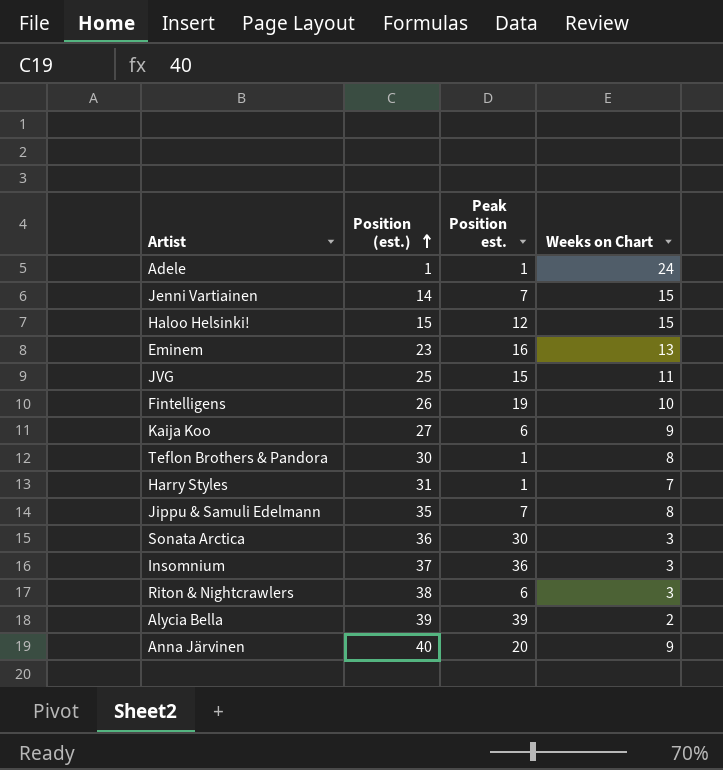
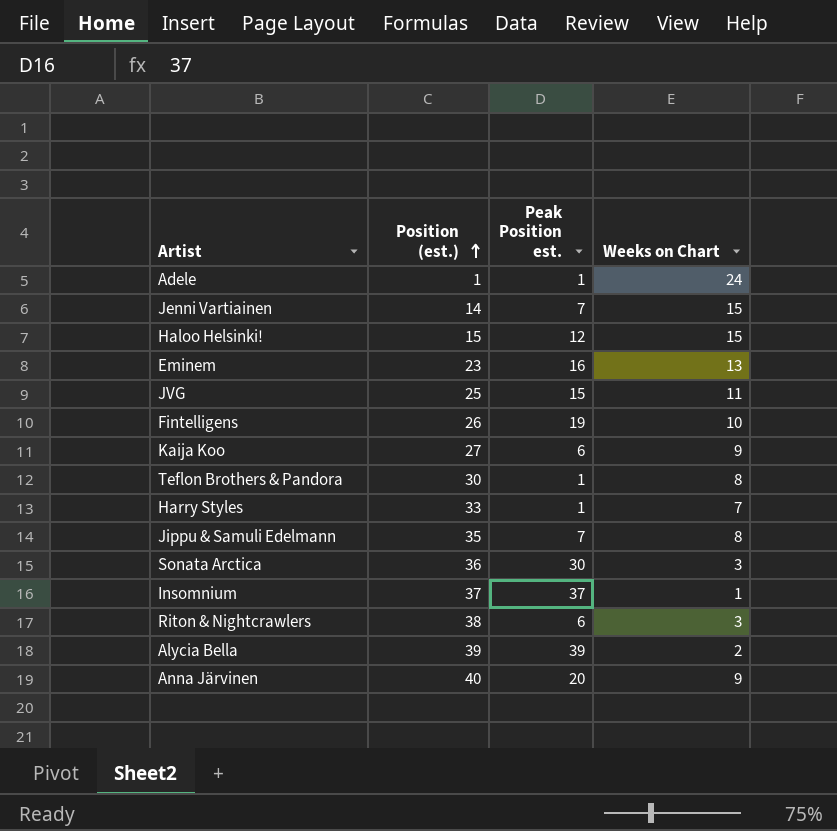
Harry Styles | Position (est.): 31 -> 33
Insomnium | Peak Position est.: 36 -> 37
Insomnium | Weeks on Chart: 3 -> 1

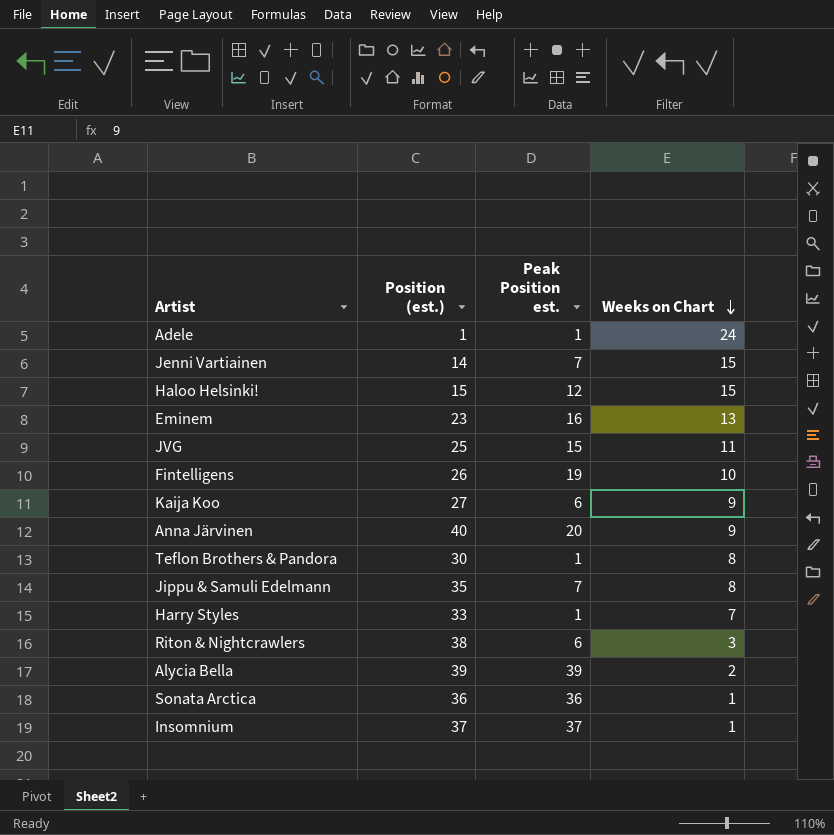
row order: Position (est.) ascending -> Weeks on Chart descending
Sonata Arctica | Peak Position est.: 30 -> 36
Sonata Arctica | Weeks on Chart: 3 -> 1

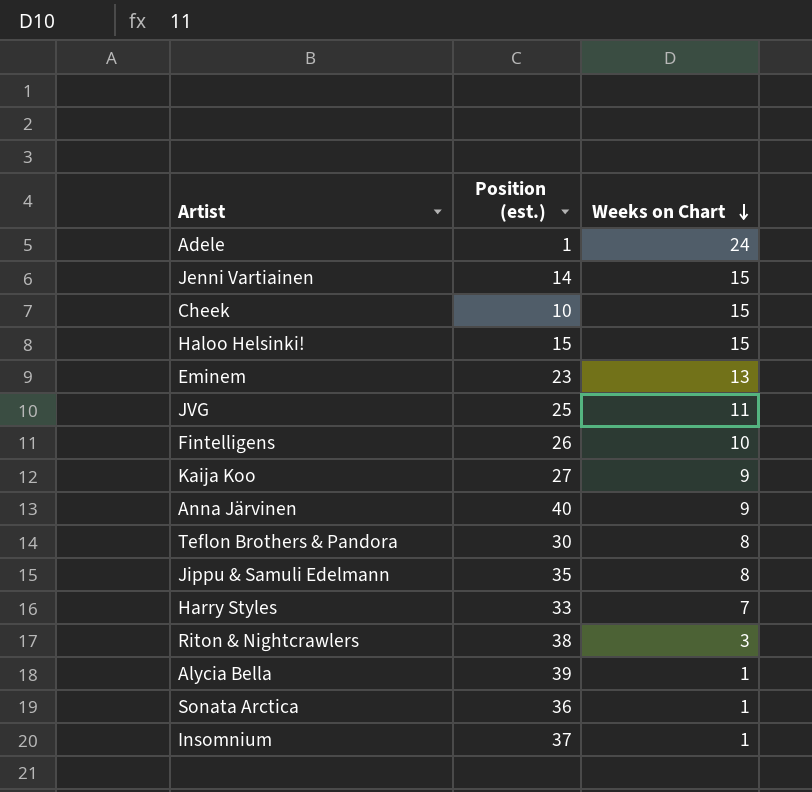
column Peak Position est. | position: 3 -> none
row Cheek: none -> 10 | 15
Alycia Bella | Weeks on Chart: 2 -> 1

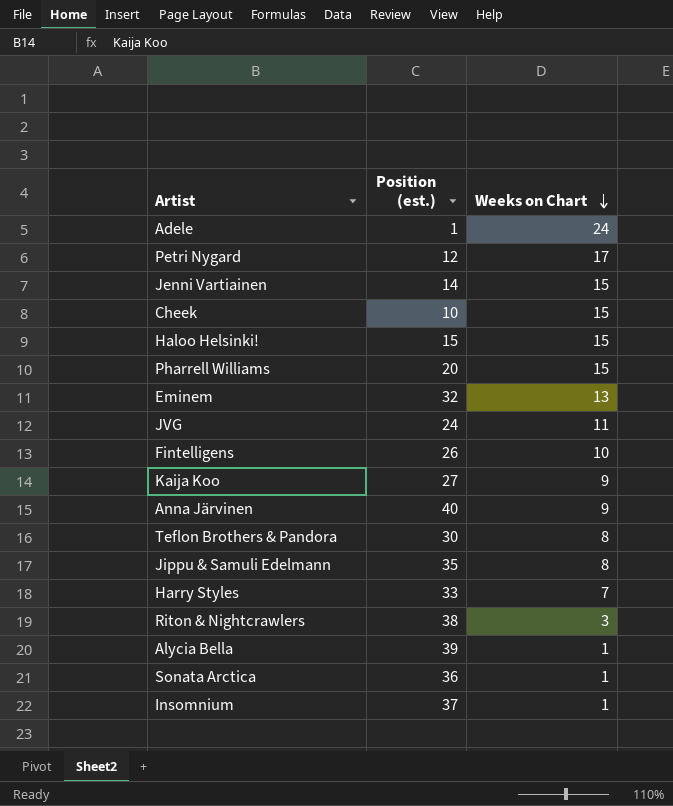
row Petri Nygard: none -> 12 | 17
row Pharrell Williams: none -> 20 | 15
Eminem | Position (est.): 23 -> 32
JVG | Position (est.): 25 -> 24

